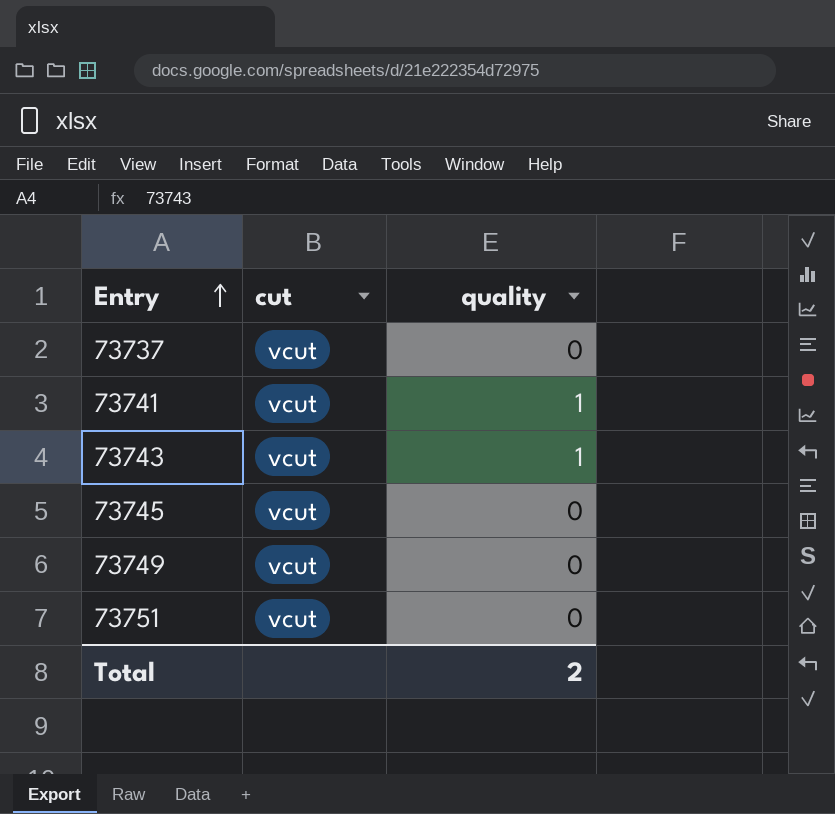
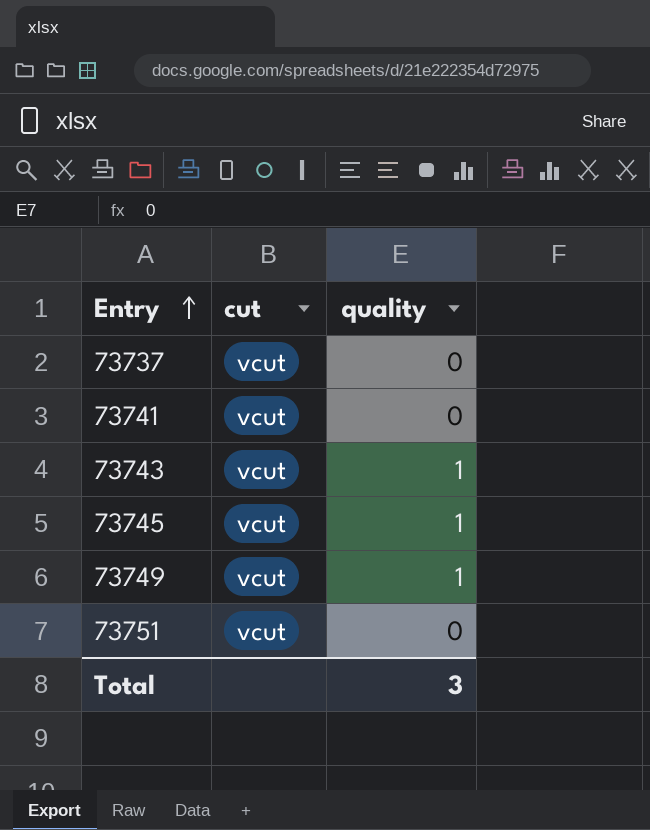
73741 | quality: 1 -> 0
73745 | quality: 0 -> 1
73749 | quality: 0 -> 1
Total | quality: 2 -> 3

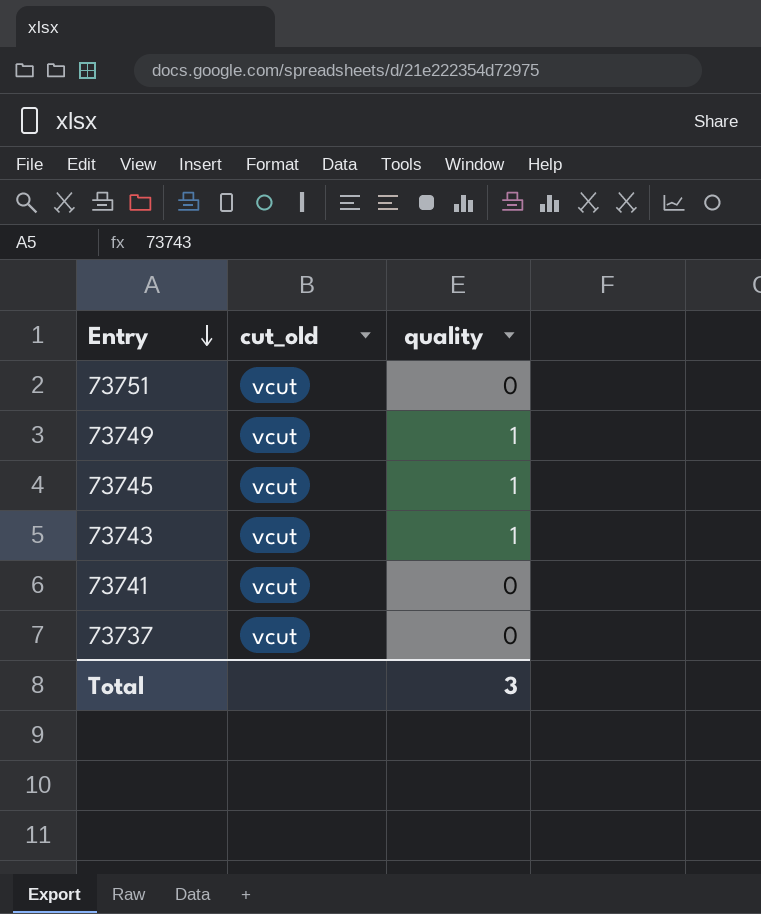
row order: Entry ascending -> Entry descending
column name: cut -> cut_old

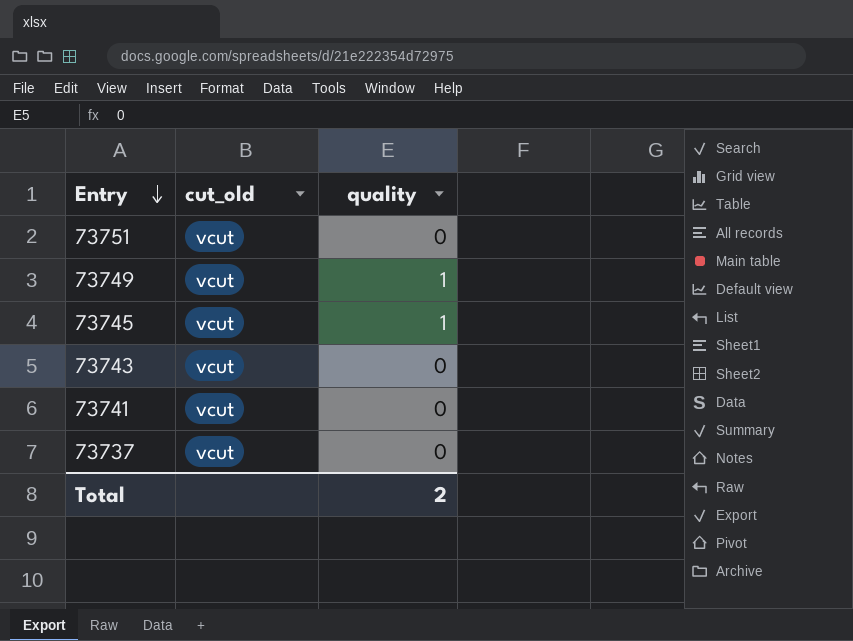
73743 | quality: 1 -> 0
Total | quality: 3 -> 2

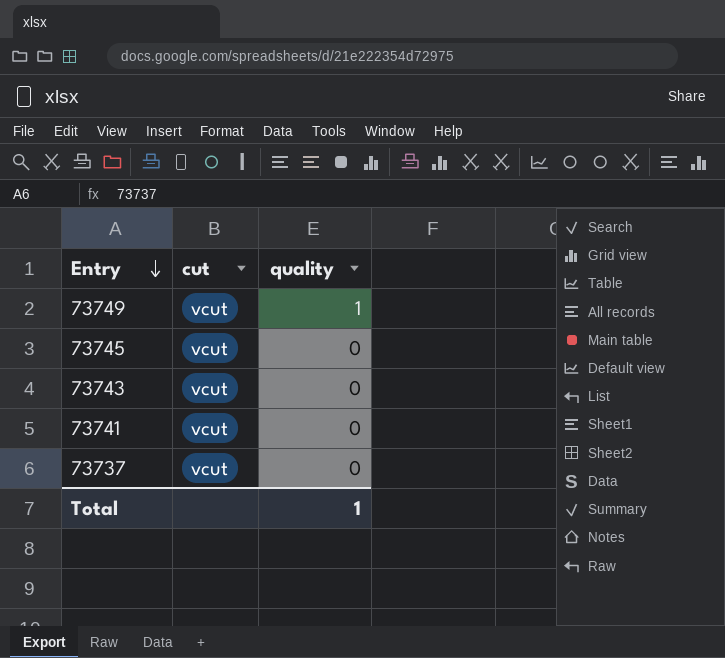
column name: cut_old -> cut
row 73751: vcut | 0 -> none
73745 | quality: 1 -> 0
Total | quality: 2 -> 1

